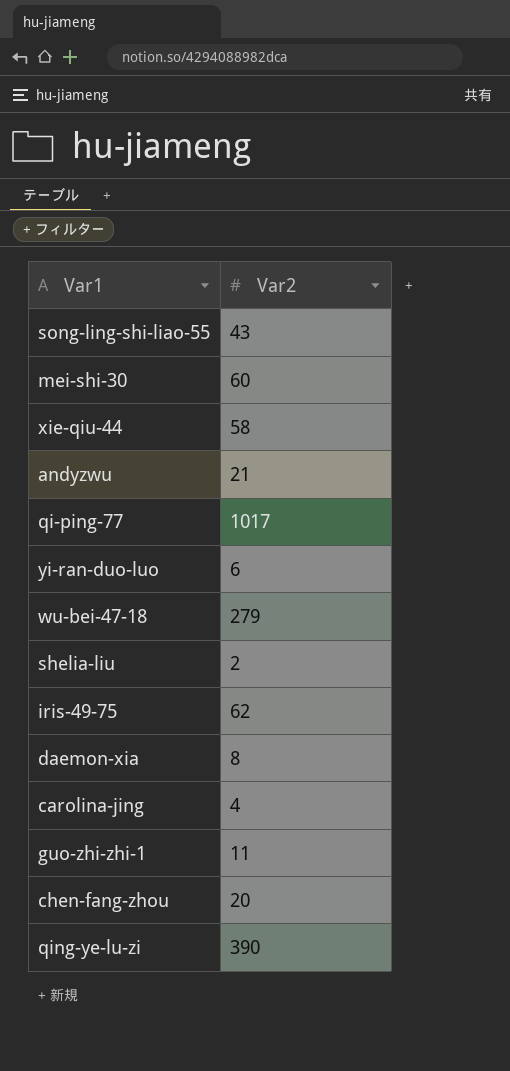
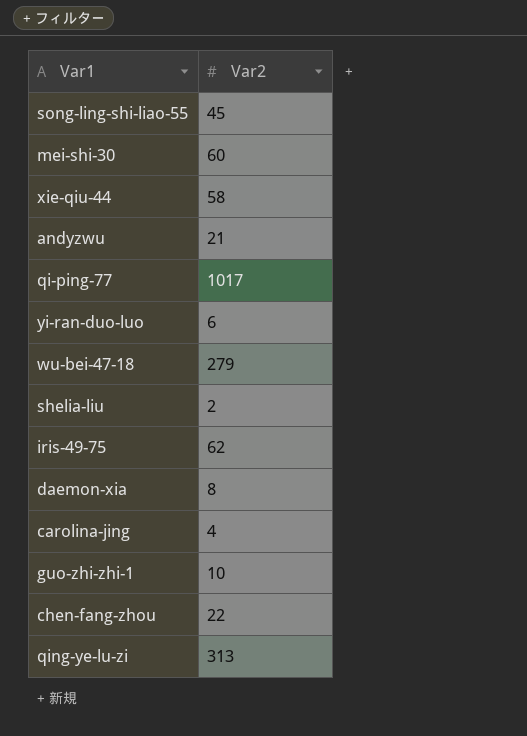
song-ling-shi-liao-55 | Var2: 43 -> 45
guo-zhi-zhi-1 | Var2: 11 -> 10
chen-fang-zhou | Var2: 20 -> 22
qing-ye-lu-zi | Var2: 390 -> 313

